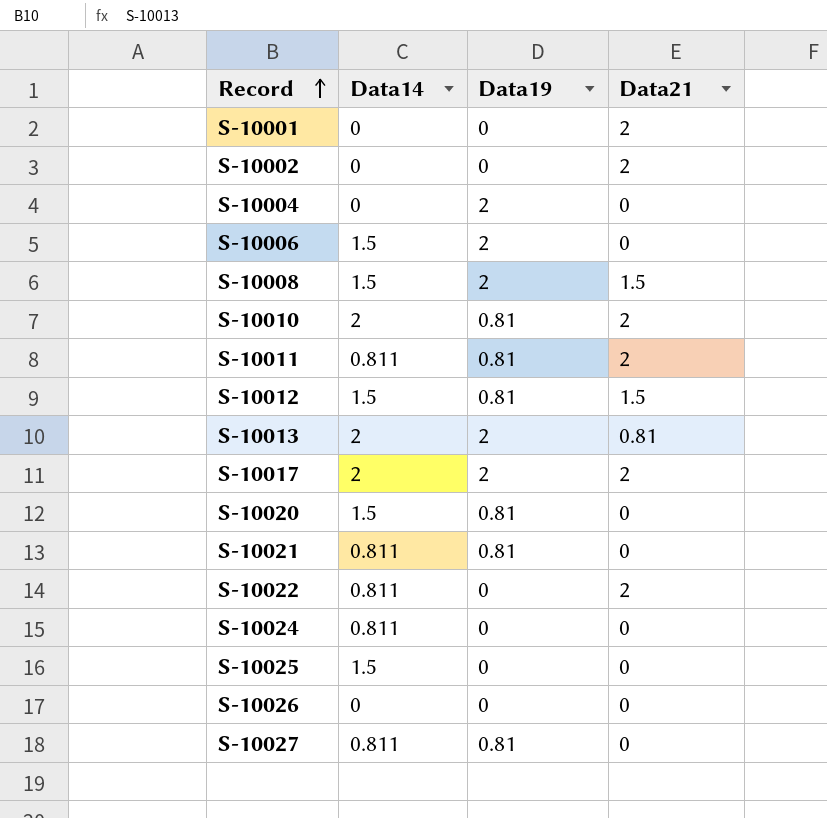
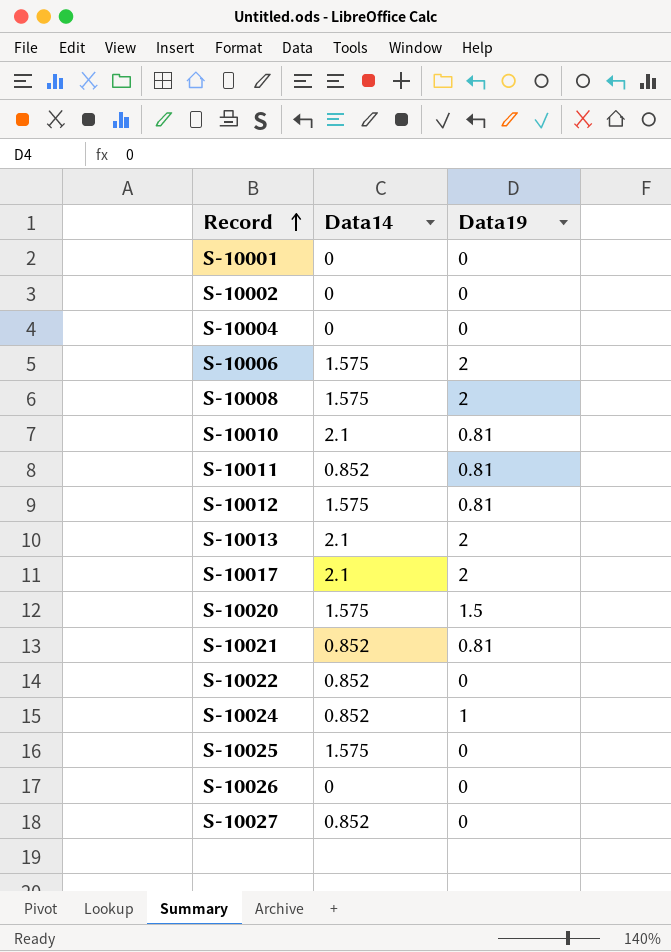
column Data21 | position: 4 -> none
S-10004 | Data19: 2 -> 0
S-10006 | Data14: 1.5 -> 1.575
S-10008 | Data14: 1.5 -> 1.575
S-10010 | Data14: 2 -> 2.1
S-10011 | Data14: 0.811 -> 0.852
S-10012 | Data14: 1.5 -> 1.575
S-10013 | Data14: 2 -> 2.1
S-10017 | Data14: 2 -> 2.1
S-10020 | Data14: 1.5 -> 1.575
S-10020 | Data19: 0.81 -> 1.5
S-10021 | Data14: 0.811 -> 0.852
S-10022 | Data14: 0.811 -> 0.852
S-10024 | Data14: 0.811 -> 0.852
S-10024 | Data19: 0 -> 1
S-10025 | Data14: 1.5 -> 1.575
S-10027 | Data14: 0.811 -> 0.852
S-10027 | Data19: 0.81 -> 0

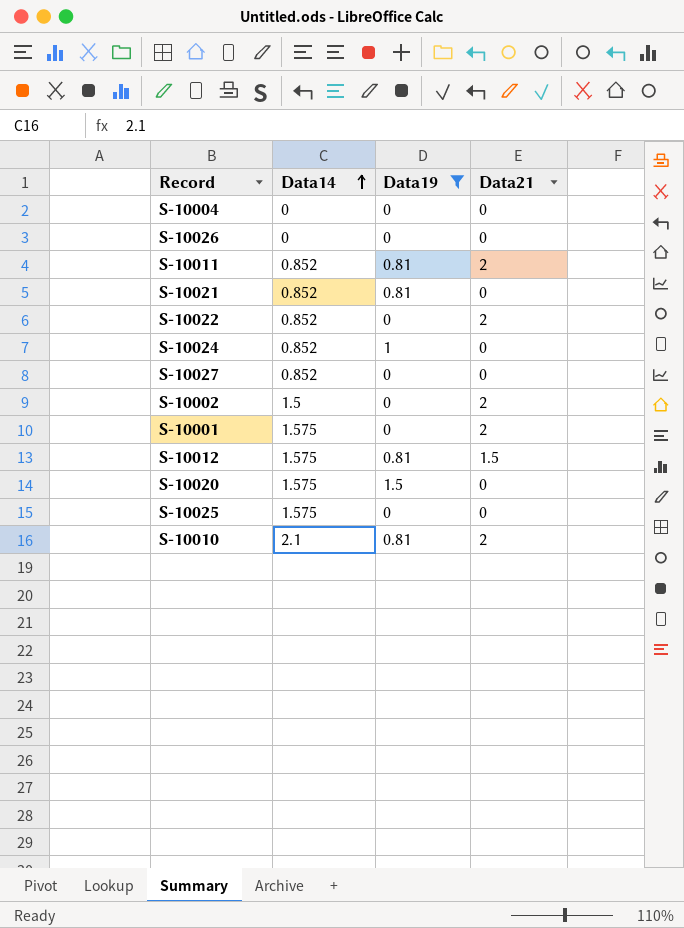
filter: none -> Data19 != 2
row order: Record ascending -> Data14 ascending
column Data21 | position: none -> 4
S-10002 | Data14: 0 -> 1.5
S-10001 | Data14: 0 -> 1.575

